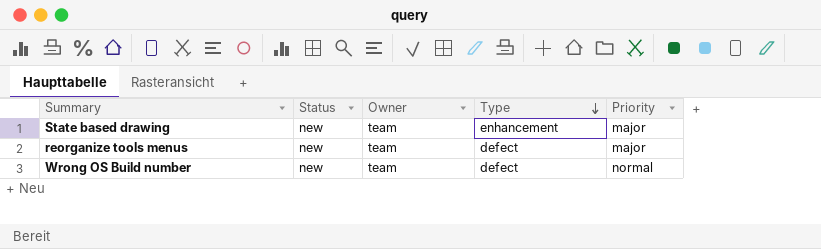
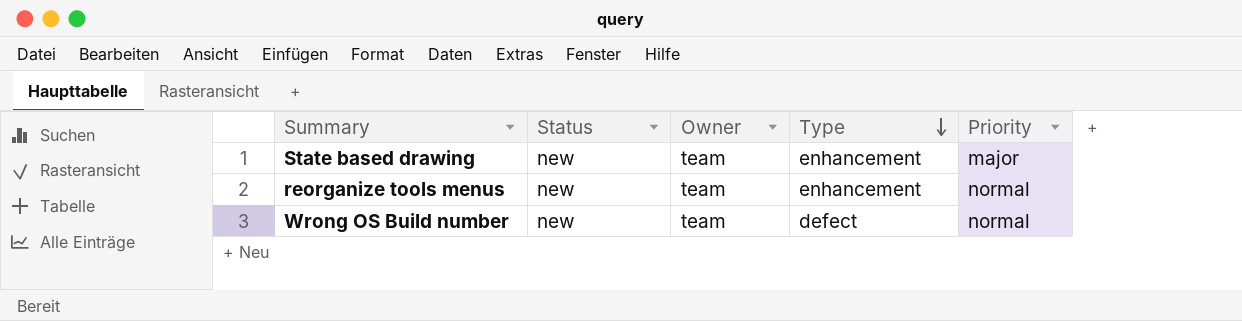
reorganize tools menus | Type: defect -> enhancement
reorganize tools menus | Priority: major -> normal

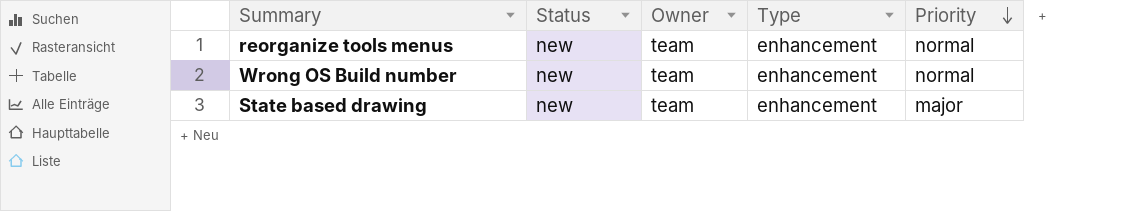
row order: Type descending -> Priority descending
Wrong OS Build number | Type: defect -> enhancement

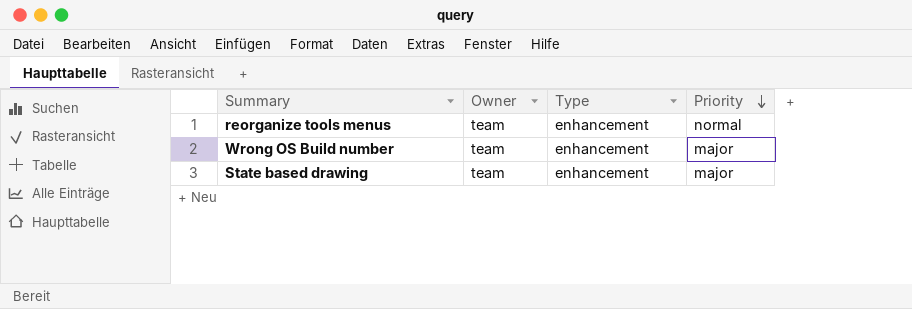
column Status | position: 2 -> none
Wrong OS Build number | Priority: normal -> major

